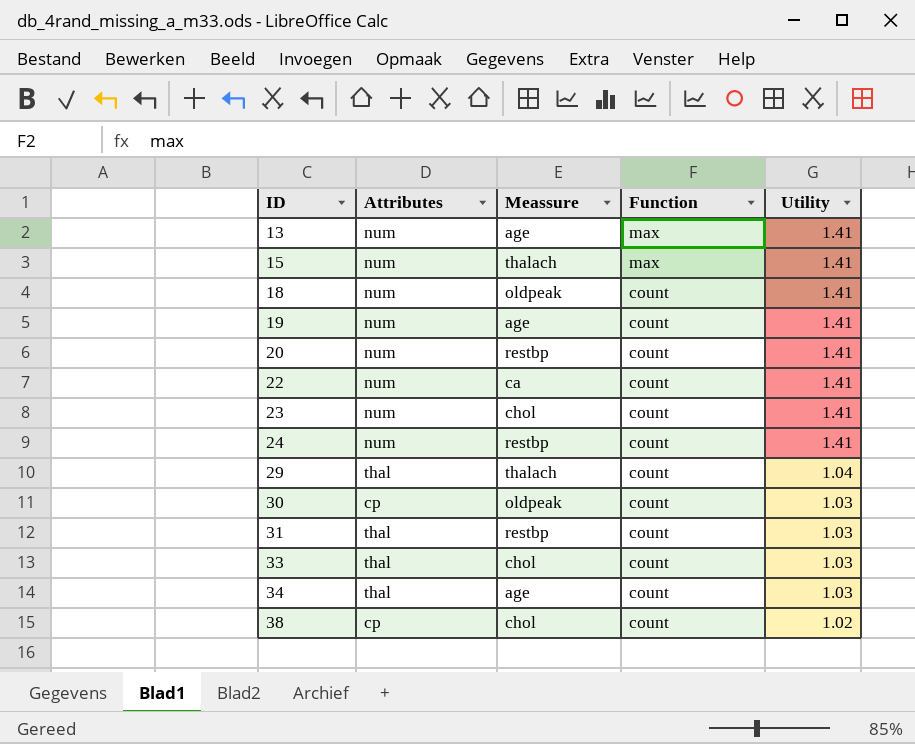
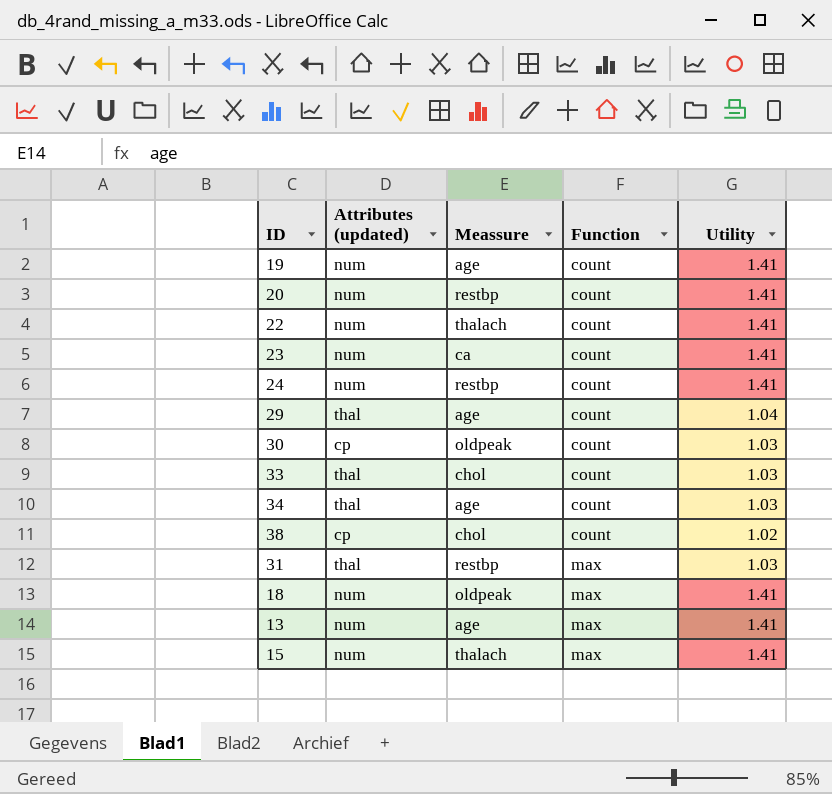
row order: ID ascending -> Function ascending
column name: Attributes -> Attributes (updated)
22 | Meassure: ca -> thalach
23 | Meassure: chol -> ca
29 | Meassure: thalach -> age
31 | Function: count -> max
18 | Function: count -> max

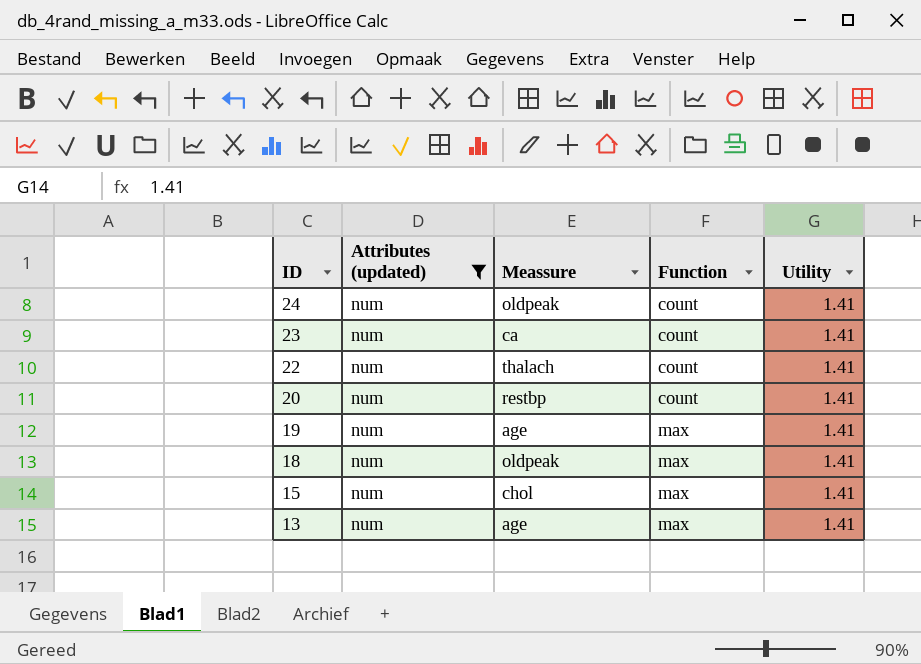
filter: none -> Attributes (updated) = num
row order: Function ascending -> ID descending
24 | Meassure: restbp -> oldpeak
19 | Function: count -> max
15 | Meassure: thalach -> chol

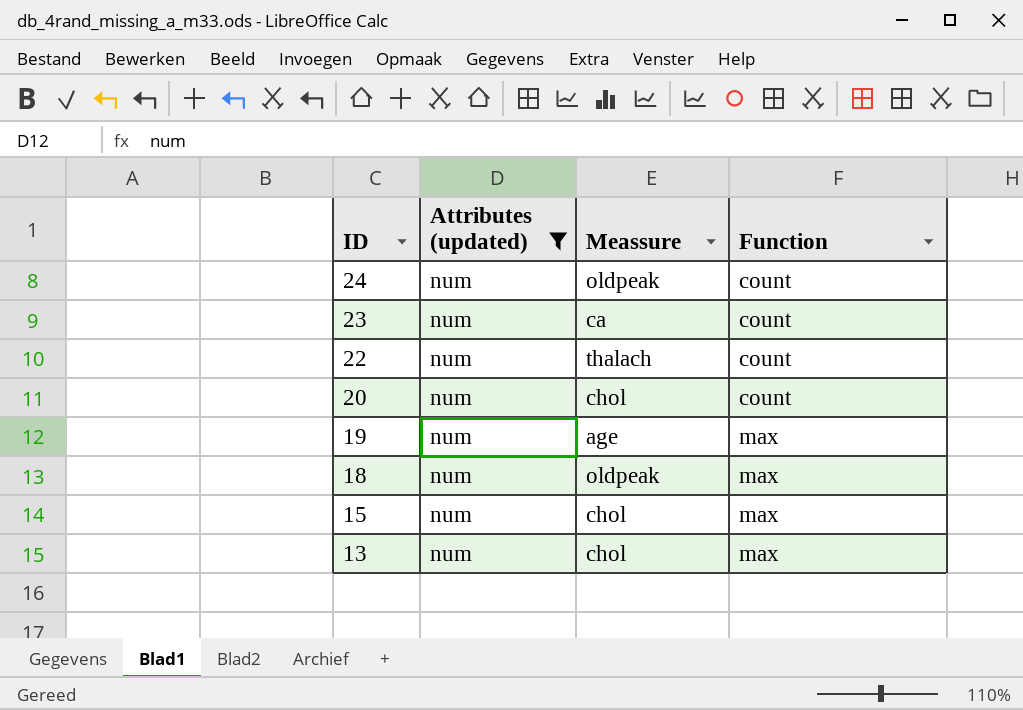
column Utility | position: 5 -> none
20 | Meassure: restbp -> chol
13 | Meassure: age -> chol

